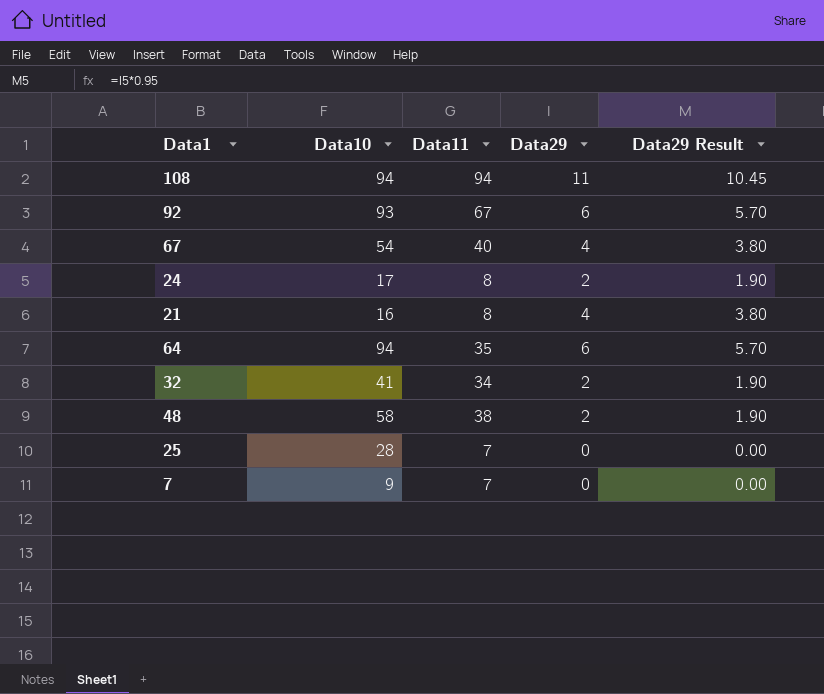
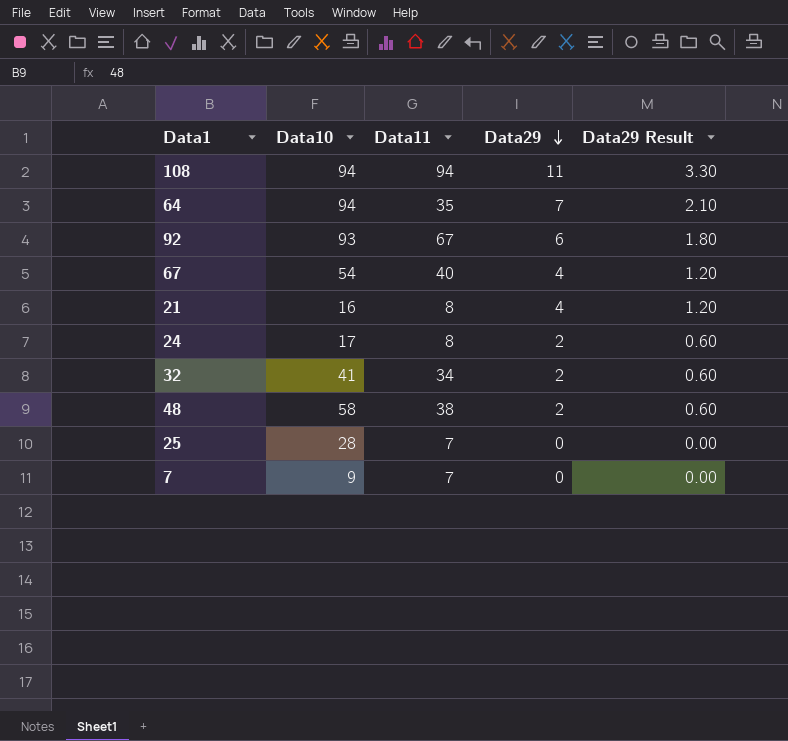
row order: none -> Data29 descending
column Data29 Result | formula: [Data29] * 0.95 -> [Data29] * 0.3
64 | Data29: 6 -> 7

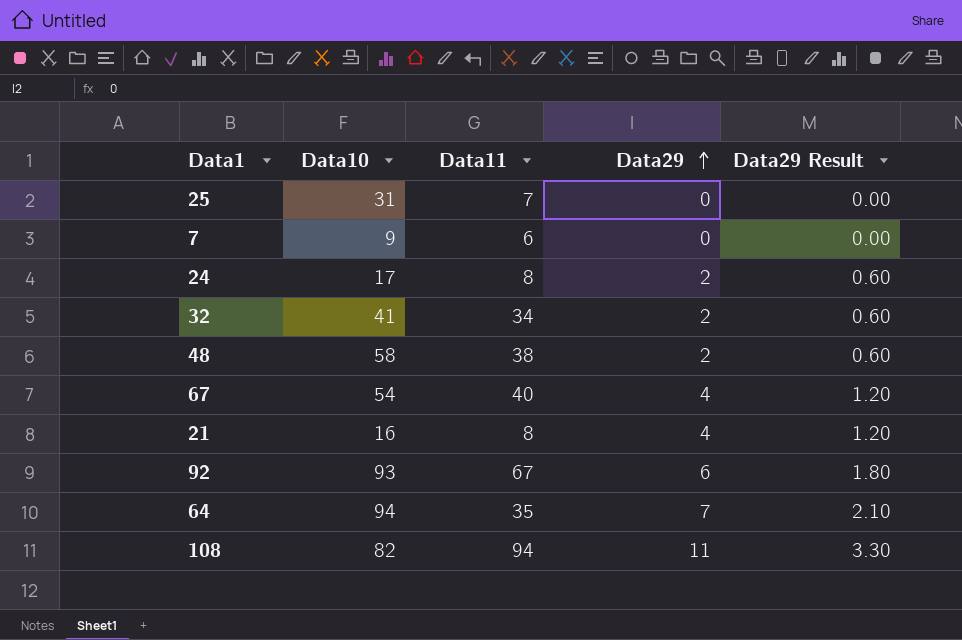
row order: Data29 descending -> Data29 ascending
25 | Data10: 28 -> 31
7 | Data11: 7 -> 6
108 | Data10: 94 -> 82

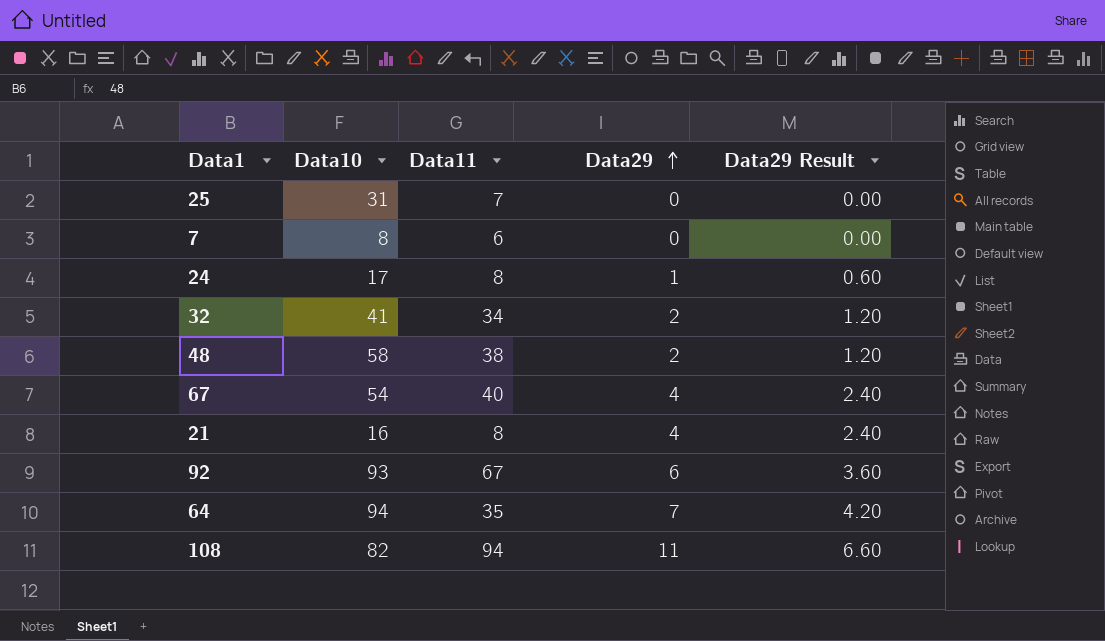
column Data29 Result | formula: [Data29] * 0.3 -> [Data29] * 0.6
7 | Data10: 9 -> 8
24 | Data29: 2 -> 1

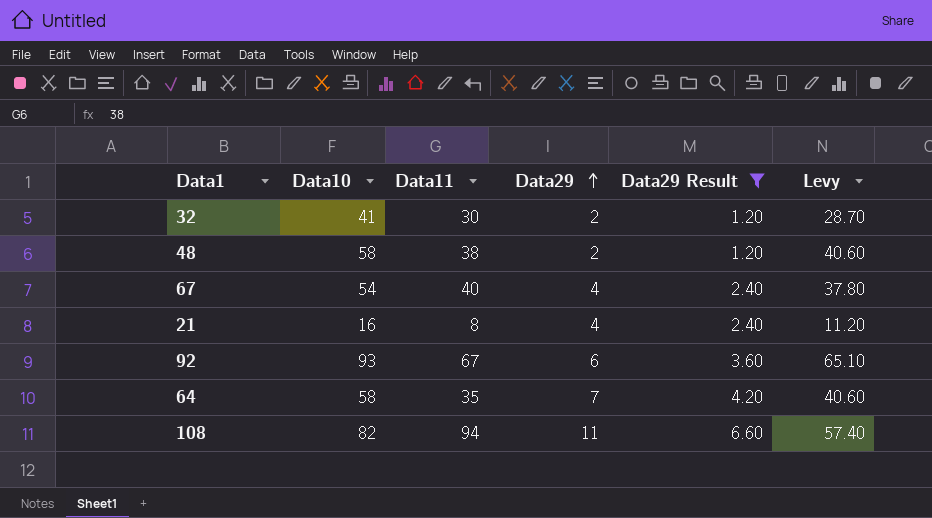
filter: none -> Data29 Result >= 1.20
column Levy | formula: none -> [Data10] * 0.7
32 | Data11: 34 -> 30
64 | Data10: 94 -> 58

